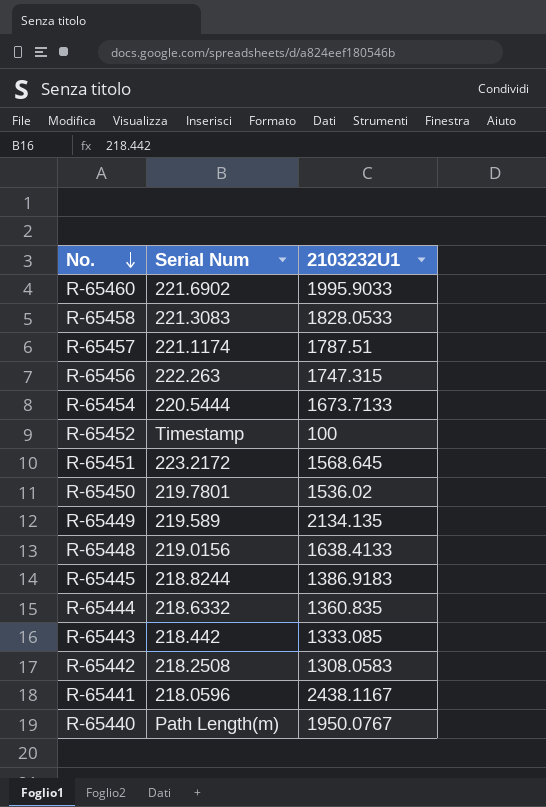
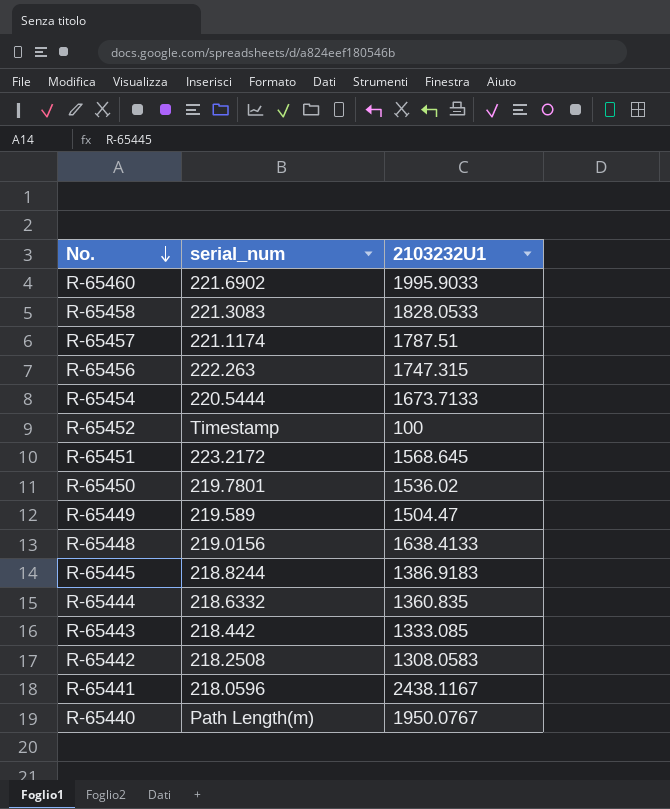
column name: Serial Num -> serial_num
R-65449 | 2103232U1: 2134.135 -> 1504.47

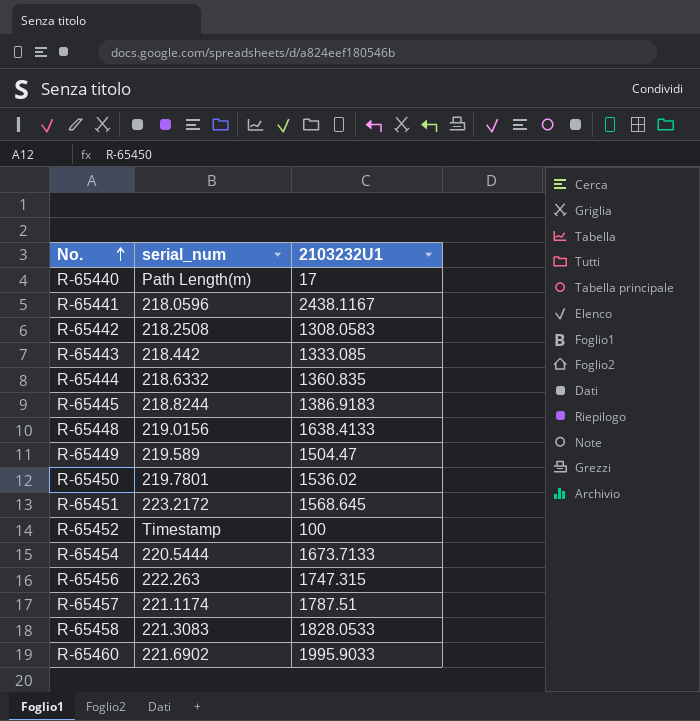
row order: No. descending -> No. ascending
R-65440 | 2103232U1: 1950.0767 -> 17

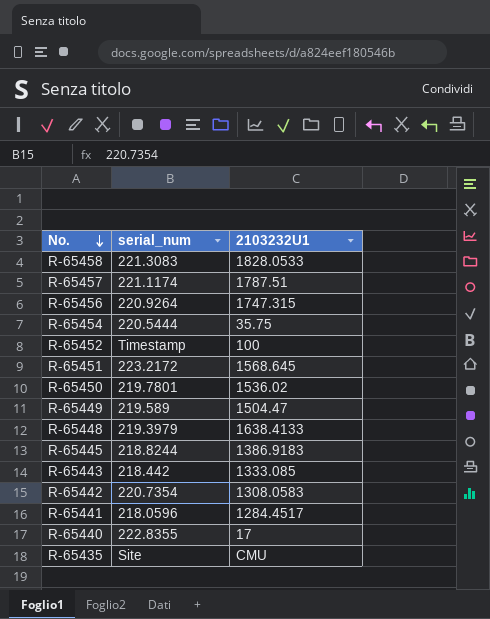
row order: No. ascending -> No. descending
row R-65444: 218.6332 | 1360.835 -> none
row R-65460: 221.6902 | 1995.9033 -> none
R-65456 | serial_num: 222.263 -> 220.9264
R-65454 | 2103232U1: 1673.7133 -> 35.75
R-65448 | serial_num: 219.0156 -> 219.3979
R-65442 | serial_num: 218.2508 -> 220.7354
R-65441 | 2103232U1: 2438.1167 -> 1284.4517
R-65440 | serial_num: Path Length(m) -> 222.8355
row R-65435: none -> Site | CMU

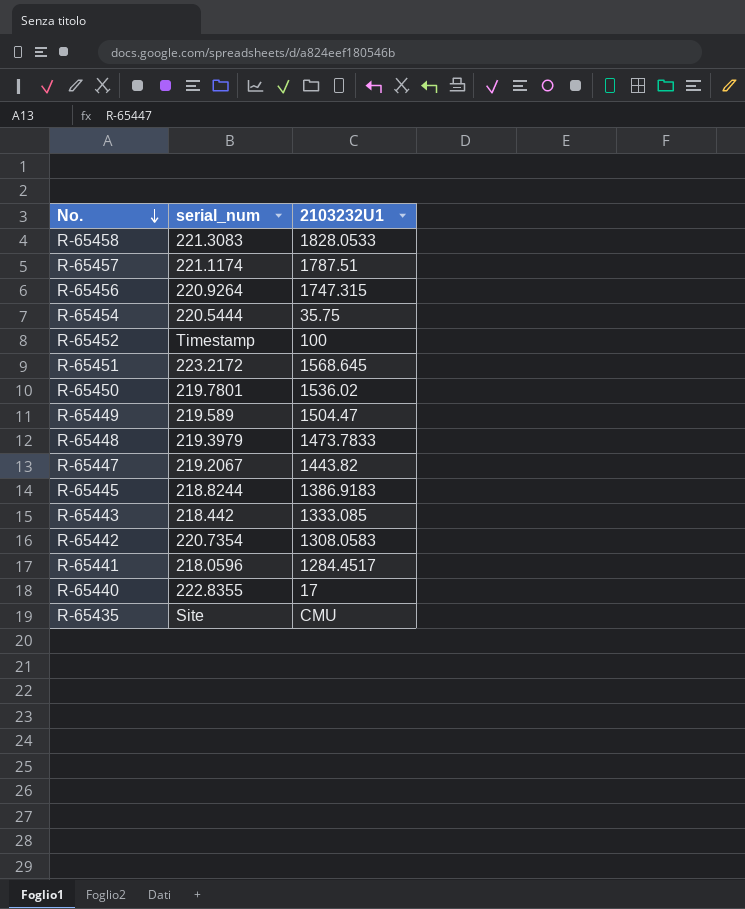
R-65448 | 2103232U1: 1638.4133 -> 1473.7833
row R-65447: none -> 219.2067 | 1443.82

